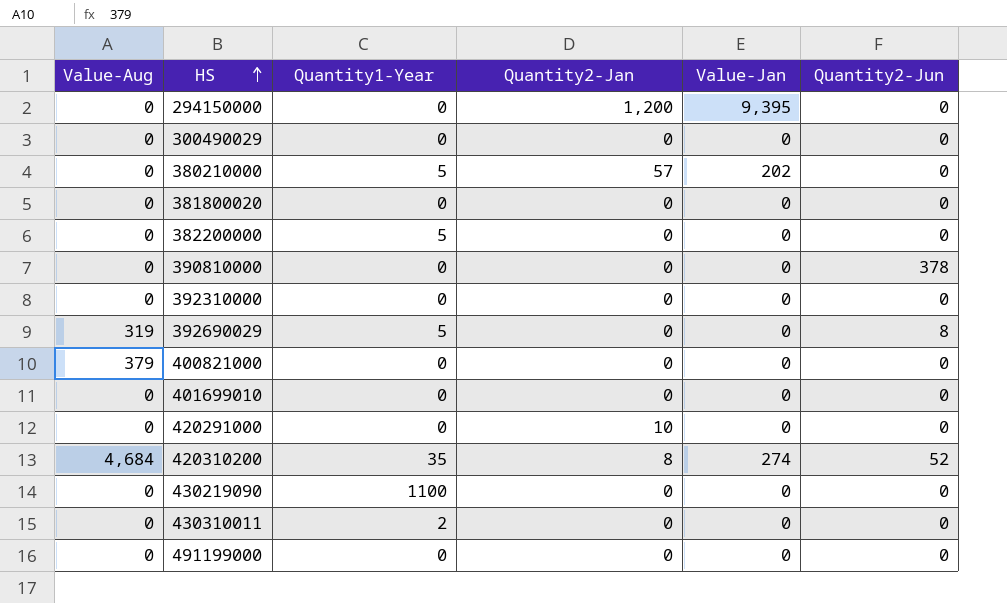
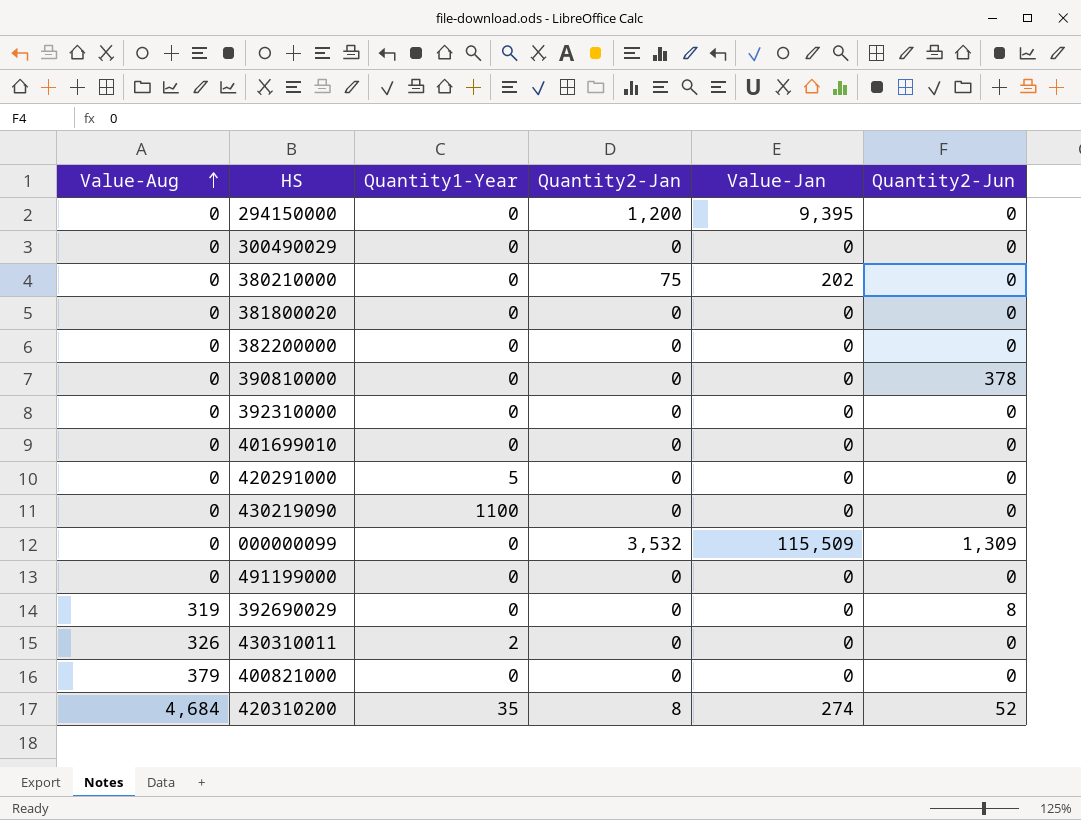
row order: HS ascending -> Value-Aug ascending
380210000 | Quantity1-Year: 5 -> 0
380210000 | Quantity2-Jan: 57 -> 75
382200000 | Quantity1-Year: 5 -> 0
420291000 | Quantity1-Year: 0 -> 5
420291000 | Quantity2-Jan: 10 -> 0
row 000000099: none -> 0 | 0 | 3,532 | 115,509 | 1,309
392690029 | Quantity1-Year: 5 -> 0
430310011 | Value-Aug: 0 -> 326

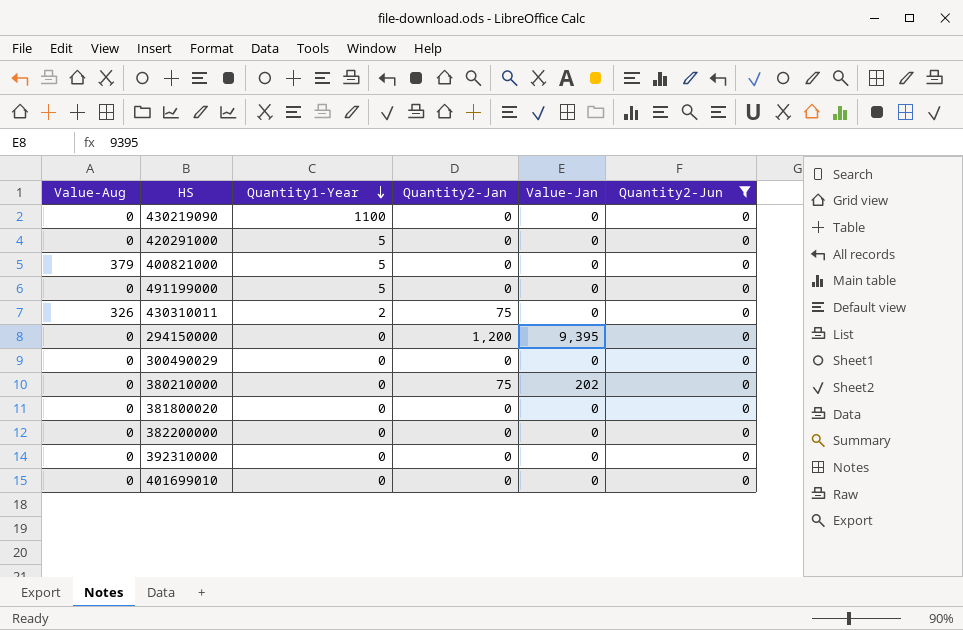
filter: none -> Quantity2-Jun = 0
row order: Value-Aug ascending -> Quantity1-Year descending
400821000 | Quantity1-Year: 0 -> 5
491199000 | Quantity1-Year: 0 -> 5
430310011 | Quantity2-Jan: 0 -> 75

